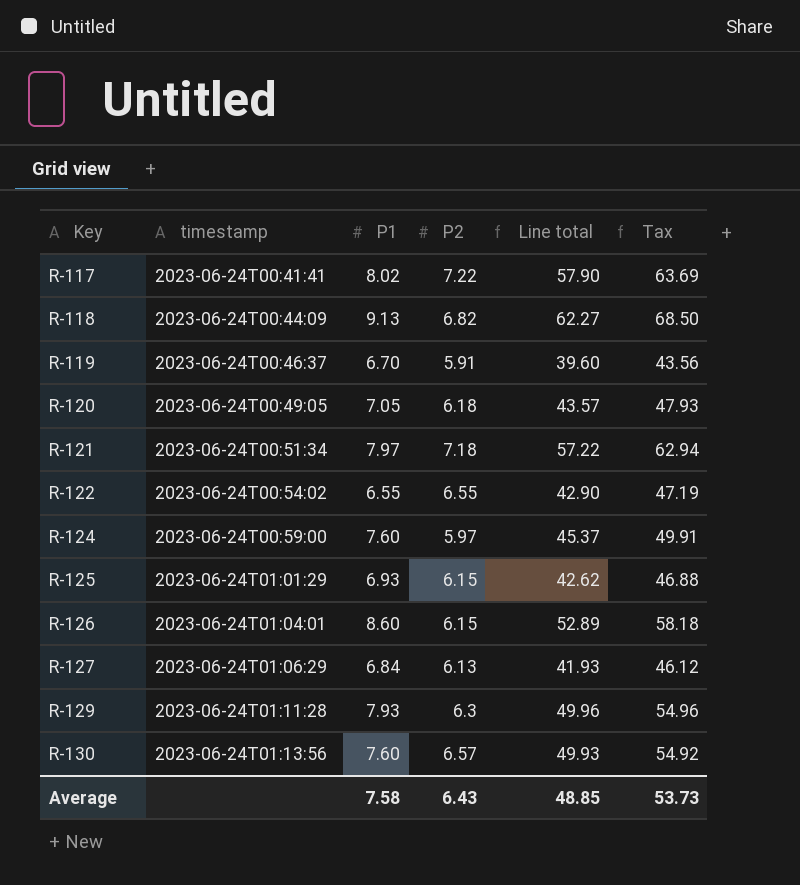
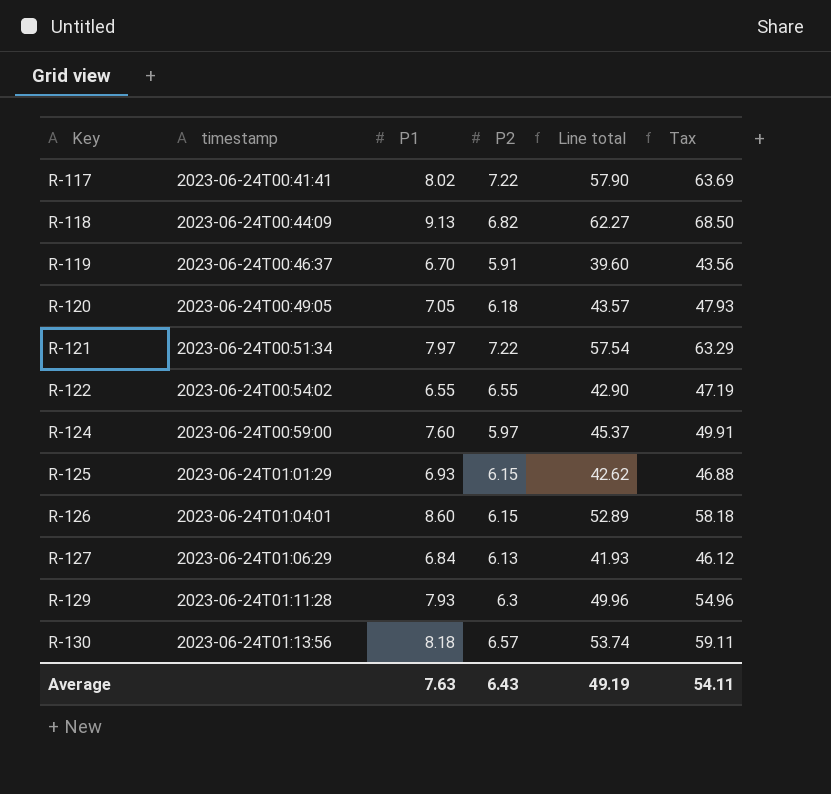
R-121 | P2: 7.18 -> 7.22
R-121 | Line total: 57.22 -> 57.54
R-121 | Tax: 62.94 -> 63.29
R-130 | P1: 7.60 -> 8.18
R-130 | Line total: 49.93 -> 53.74
R-130 | Tax: 54.92 -> 59.11
Average | P1: 7.58 -> 7.63
Average | Line total: 48.85 -> 49.19
Average | Tax: 53.73 -> 54.11

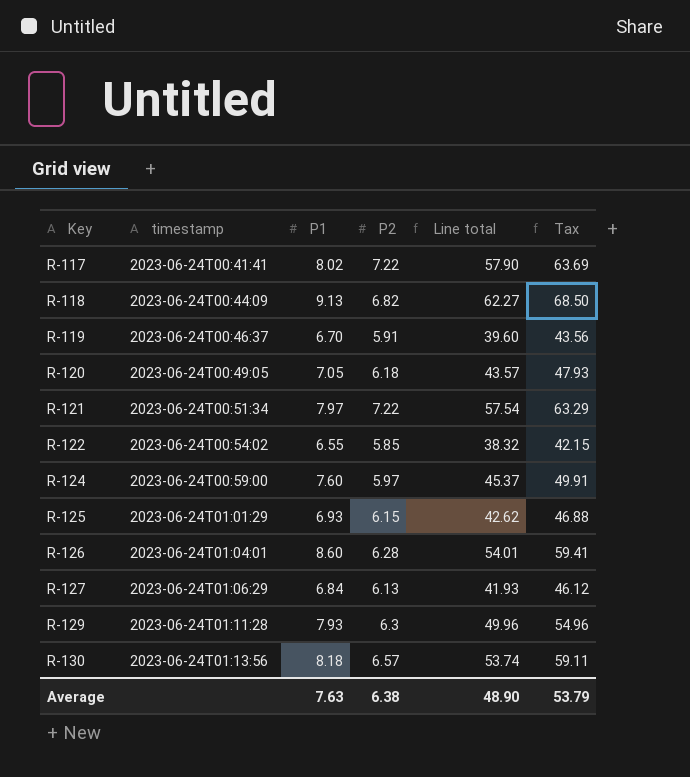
R-122 | P2: 6.55 -> 5.85
R-122 | Line total: 42.90 -> 38.32
R-122 | Tax: 47.19 -> 42.15
R-126 | P2: 6.15 -> 6.28
R-126 | Line total: 52.89 -> 54.01
R-126 | Tax: 58.18 -> 59.41
Average | P2: 6.43 -> 6.38
Average | Line total: 49.19 -> 48.90
Average | Tax: 54.11 -> 53.79

